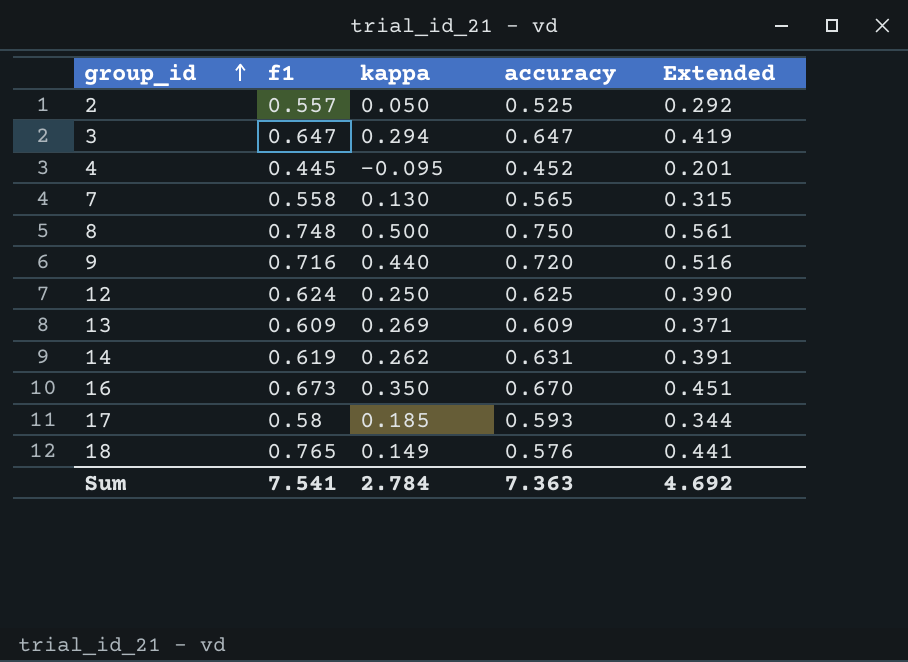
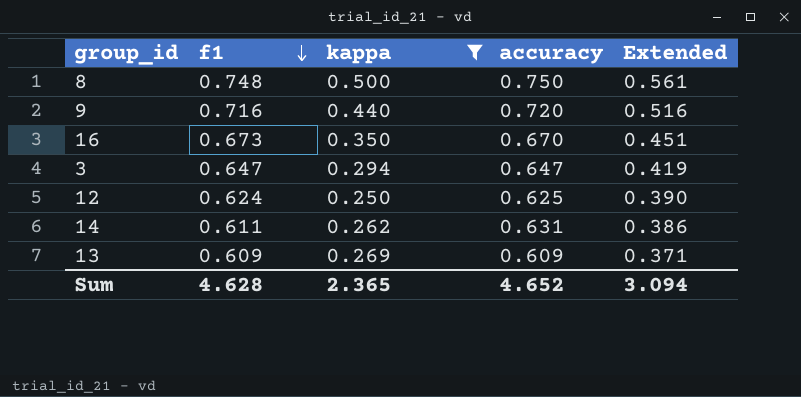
filter: none -> kappa >= 0.250
row order: group_id ascending -> f1 descending
14 | f1: 0.619 -> 0.611
14 | Extended: 0.391 -> 0.386
Sum | f1: 7.541 -> 4.628
Sum | kappa: 2.784 -> 2.365
Sum | accuracy: 7.363 -> 4.652
Sum | Extended: 4.692 -> 3.094

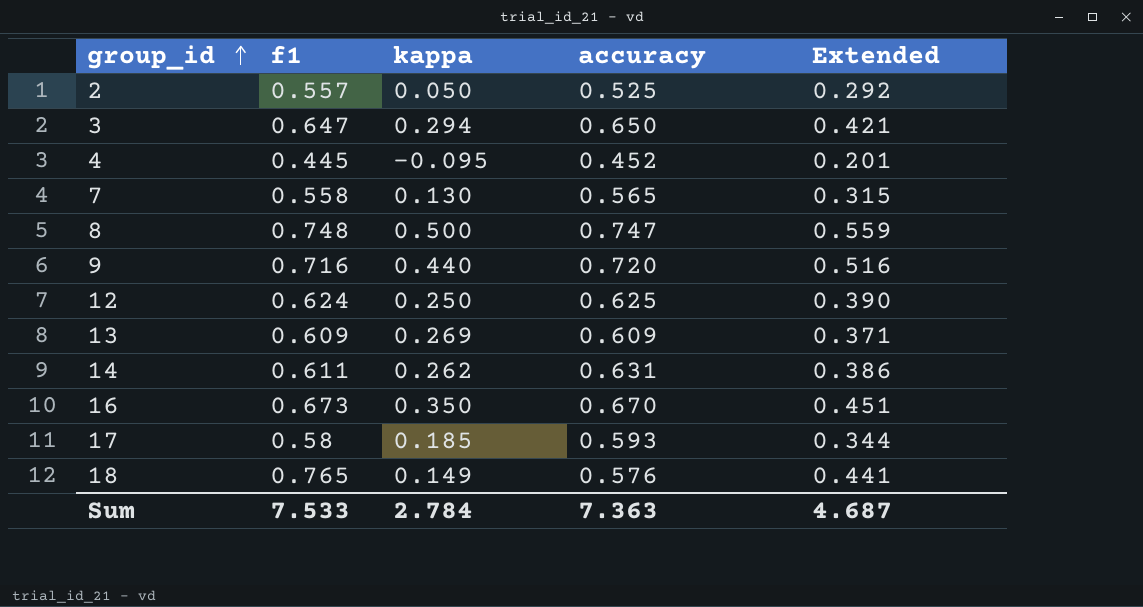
filter: kappa >= 0.250 -> none
row order: f1 descending -> group_id ascending
3 | accuracy: 0.647 -> 0.650
3 | Extended: 0.419 -> 0.421
8 | accuracy: 0.750 -> 0.747
8 | Extended: 0.561 -> 0.559
Sum | f1: 4.628 -> 7.533
Sum | kappa: 2.365 -> 2.784
Sum | accuracy: 4.652 -> 7.363
Sum | Extended: 3.094 -> 4.687

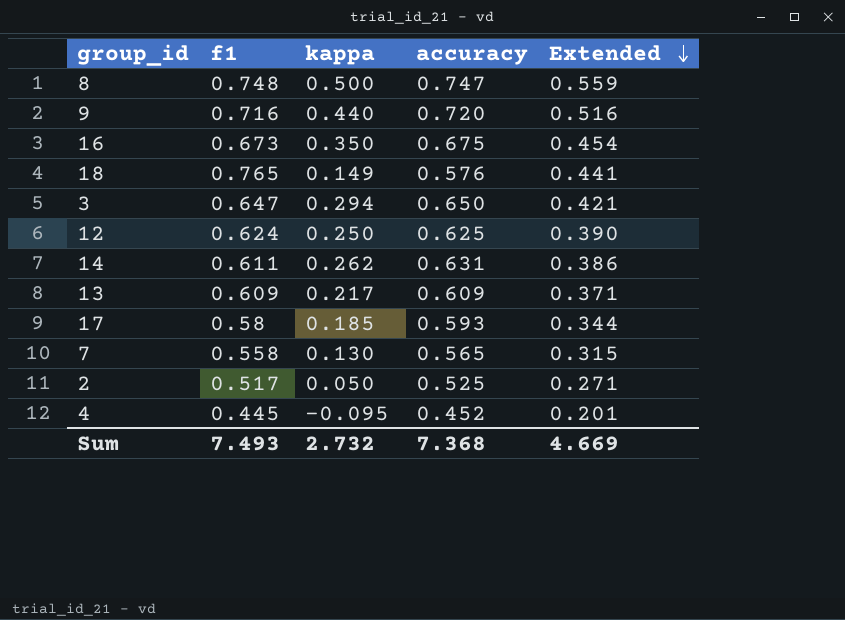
row order: group_id ascending -> Extended descending
16 | accuracy: 0.670 -> 0.675
16 | Extended: 0.451 -> 0.454
13 | kappa: 0.269 -> 0.217
2 | f1: 0.557 -> 0.517
2 | Extended: 0.292 -> 0.271
Sum | f1: 7.533 -> 7.493
Sum | kappa: 2.784 -> 2.732
Sum | accuracy: 7.363 -> 7.368
Sum | Extended: 4.687 -> 4.669

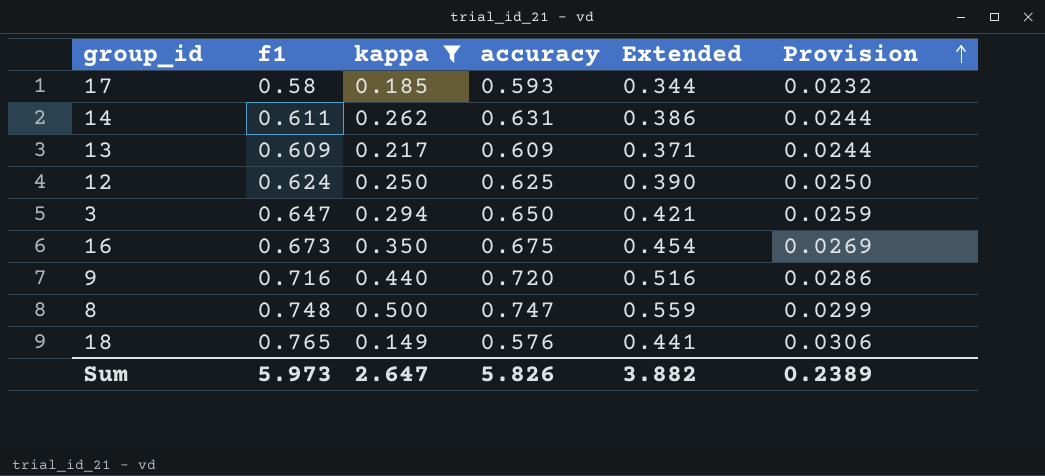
filter: none -> kappa >= 0.149
row order: Extended descending -> Provision ascending
column Provision | formula: none -> [f1] * 0.04
Sum | f1: 7.493 -> 5.973
Sum | kappa: 2.732 -> 2.647
Sum | accuracy: 7.368 -> 5.826
Sum | Extended: 4.669 -> 3.882

